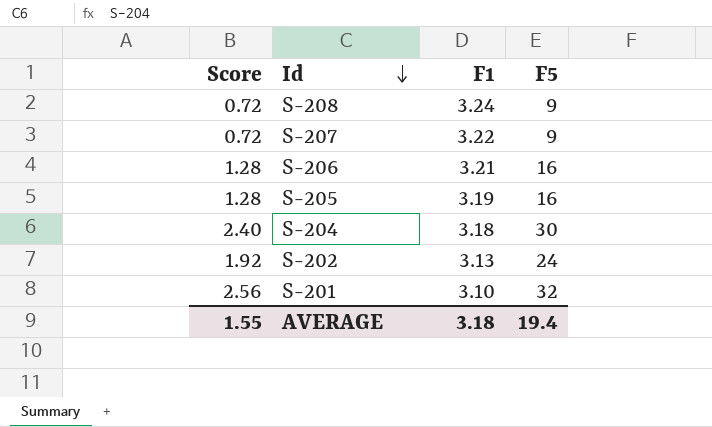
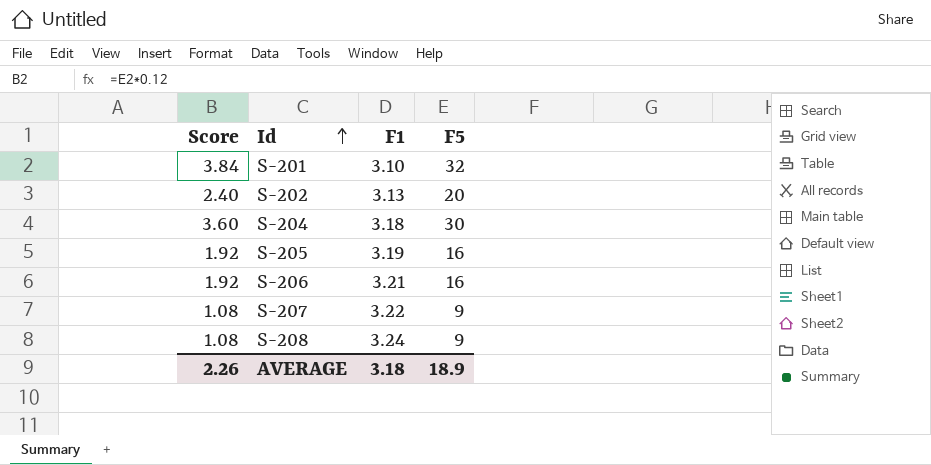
row order: Id descending -> Id ascending
column Score | formula: [F5] * 0.08 -> [F5] * 0.12
S-202 | F5: 24 -> 20
AVERAGE | Score: 1.55 -> 2.26
AVERAGE | F5: 19.4 -> 18.9

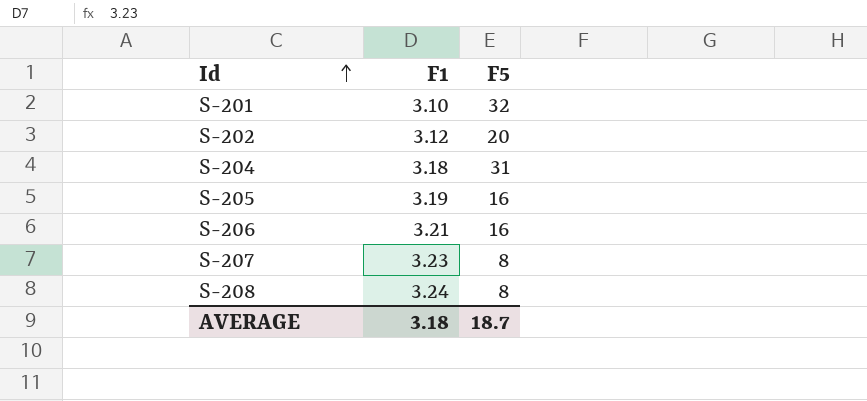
column Score | formula: [F5] * 0.12 -> none
S-202 | F1: 3.13 -> 3.12
S-204 | F5: 30 -> 31
S-207 | F1: 3.22 -> 3.23
S-207 | F5: 9 -> 8
S-208 | F5: 9 -> 8
AVERAGE | F5: 18.9 -> 18.7

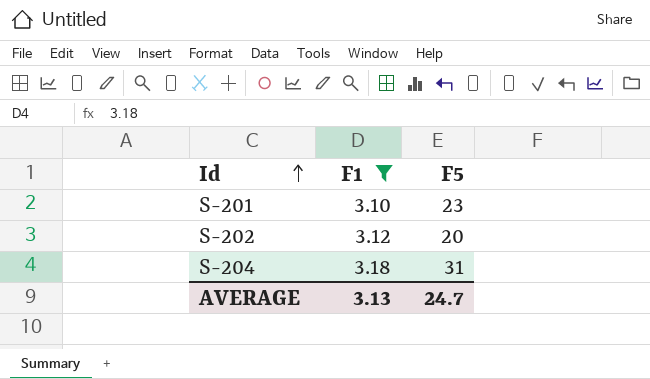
filter: none -> F1 <= 3.18
S-201 | F5: 32 -> 23
AVERAGE | F1: 3.18 -> 3.13
AVERAGE | F5: 18.7 -> 24.7

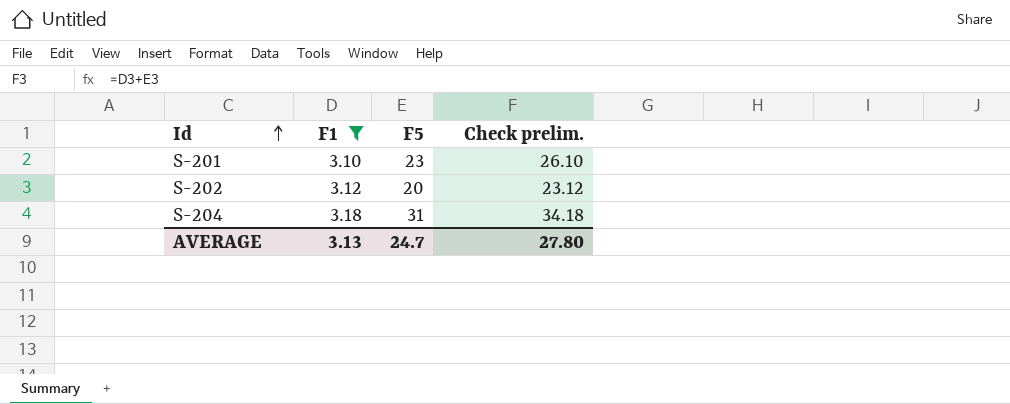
column Check prelim. | formula: none -> [F1] + [F5]

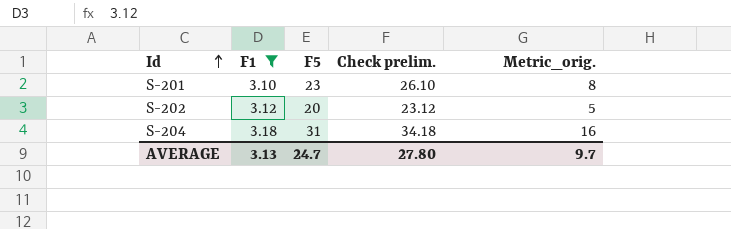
column Metric_orig. | formula: none -> [F5] - 15

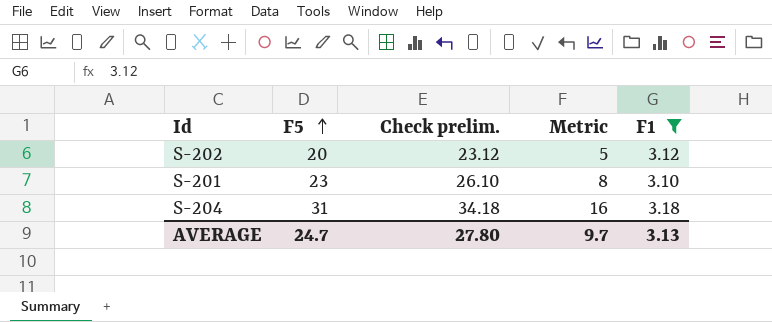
row order: Id ascending -> F5 ascending
column name: Metric_orig. -> Metric
column F1 | position: 2 -> 5

